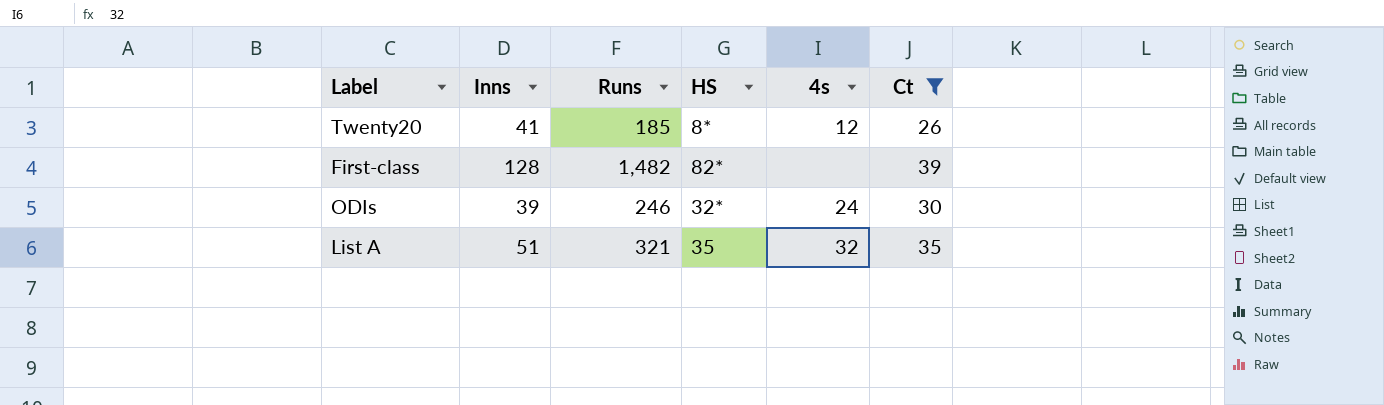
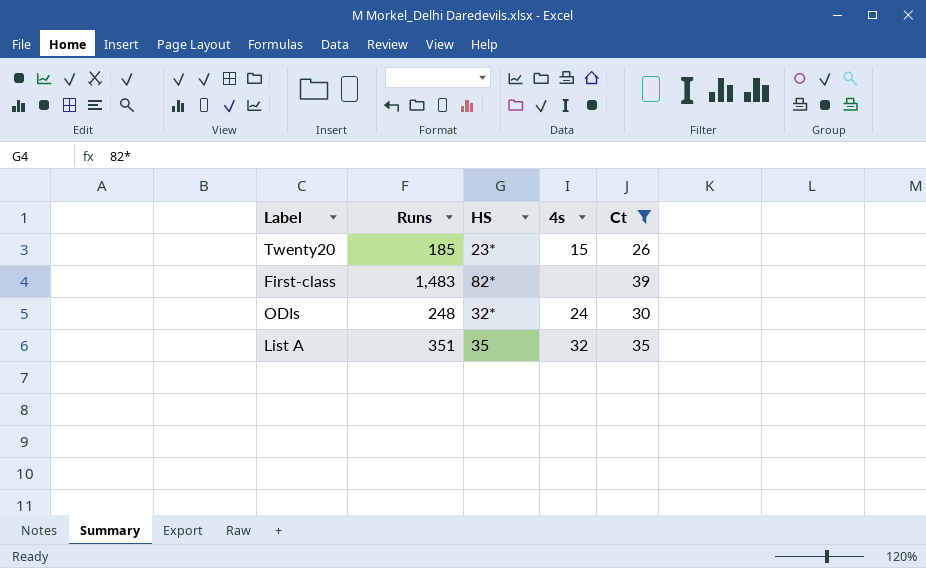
column Inns | position: 2 -> none
Twenty20 | HS: 8* -> 23*
Twenty20 | 4s: 12 -> 15
First-class | Runs: 1,482 -> 1,483
ODIs | Runs: 246 -> 248
List A | Runs: 321 -> 351

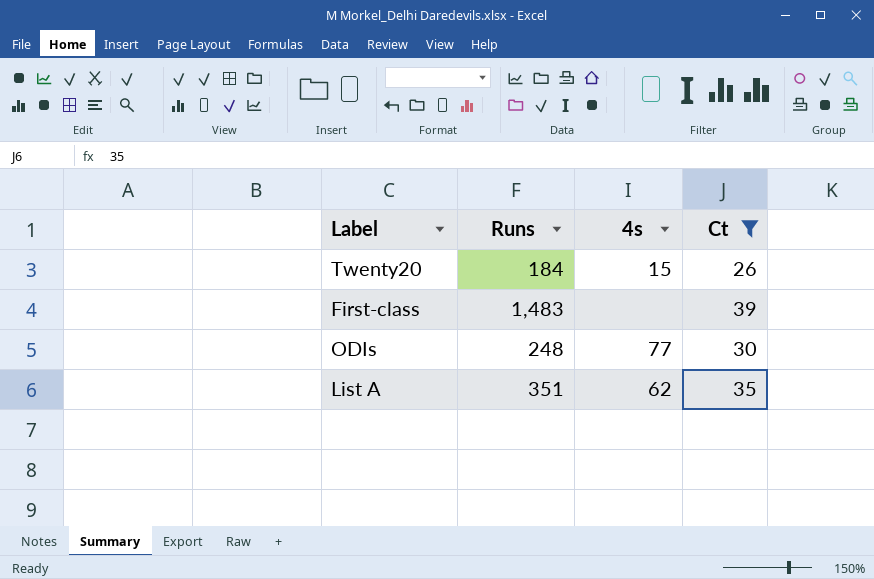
column HS | position: 3 -> none
Twenty20 | Runs: 185 -> 184
ODIs | 4s: 24 -> 77
List A | 4s: 32 -> 62

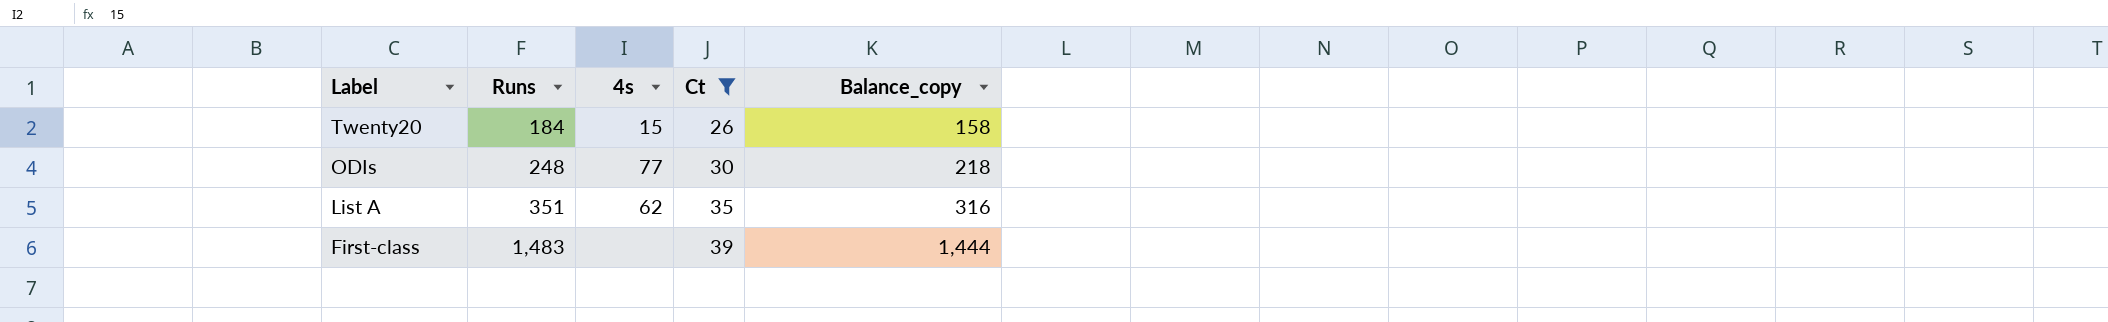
row order: none -> Label descending
column Balance_copy | formula: none -> [Runs] - [Ct]

